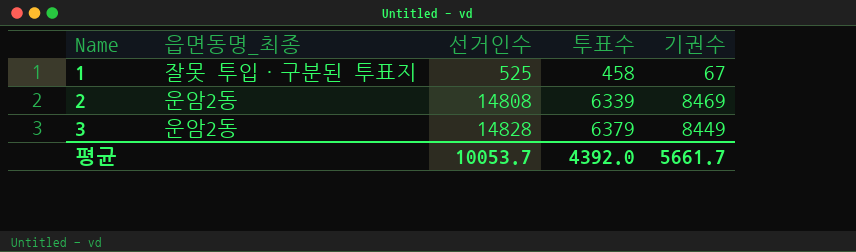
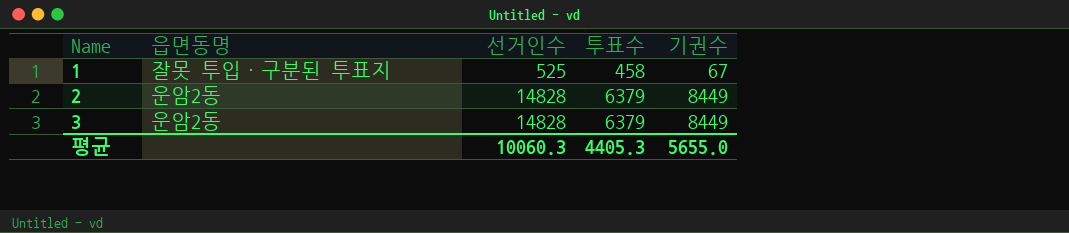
column name: 읍면동명_최종 -> 읍면동명
2 | 선거인수: 14808 -> 14828
2 | 투표수: 6339 -> 6379
2 | 기권수: 8469 -> 8449
평균 | 선거인수: 10053.7 -> 10060.3
평균 | 투표수: 4392.0 -> 4405.3
평균 | 기권수: 5661.7 -> 5655.0

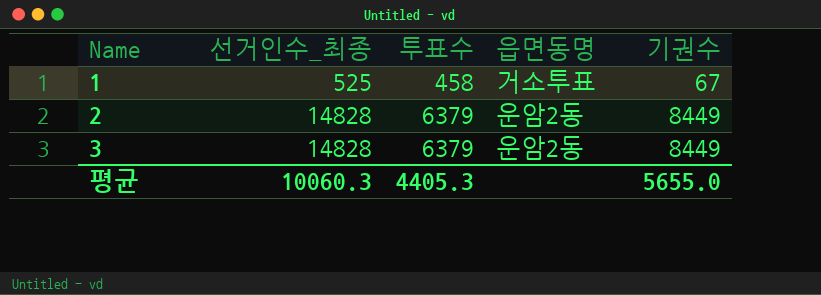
column name: 선거인수 -> 선거인수_최종
column 읍면동명 | position: 2 -> 4
1 | 읍면동명: 잘못 투입·구분된 투표지 -> 거소투표

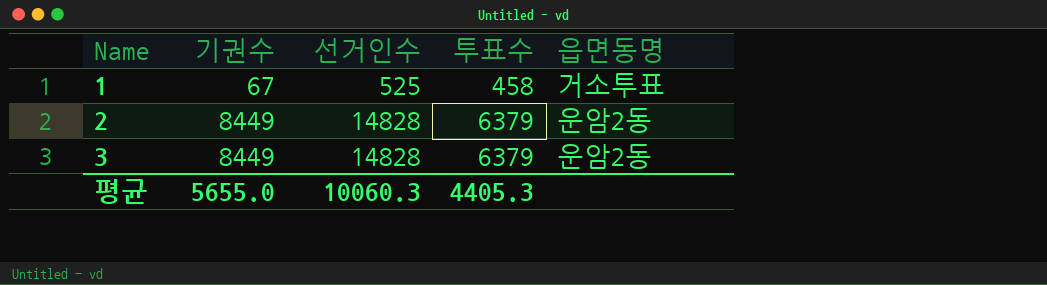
column 기권수 | position: 5 -> 2
column name: 선거인수_최종 -> 선거인수

